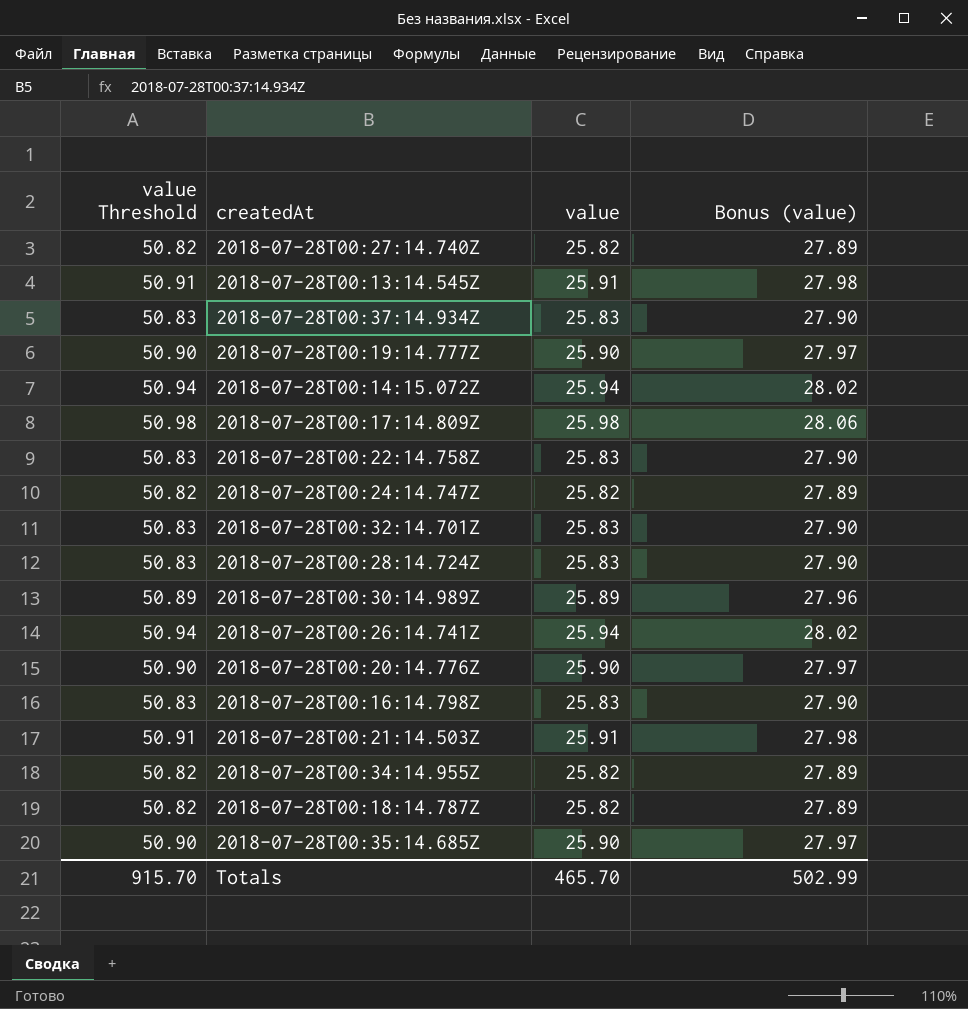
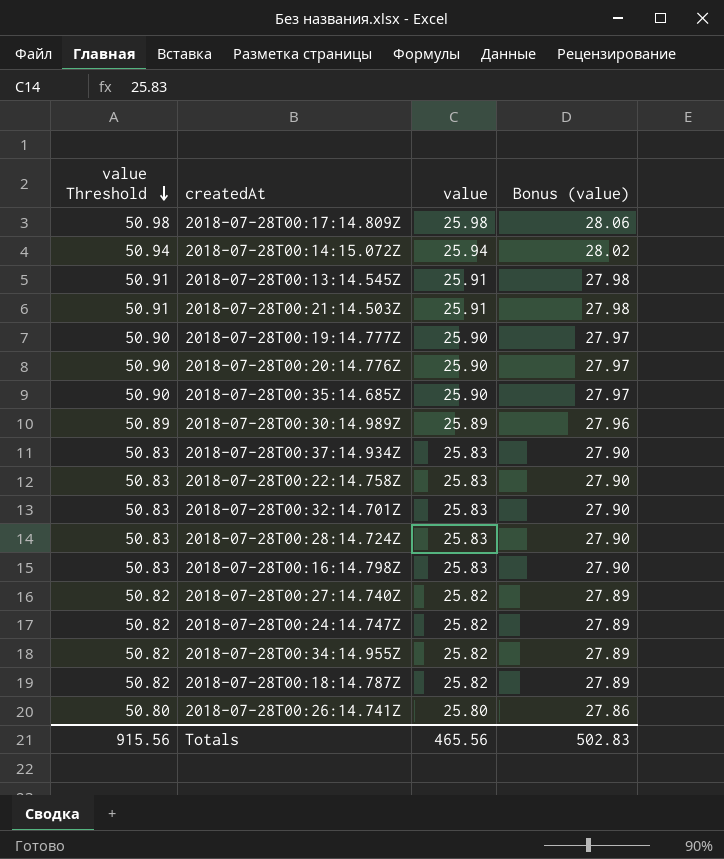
row order: none -> value Threshold descending
2018-07-28T00:26:14.741Z | value Threshold: 50.94 -> 50.80
2018-07-28T00:26:14.741Z | value: 25.94 -> 25.80
2018-07-28T00:26:14.741Z | Bonus (value): 28.02 -> 27.86
Totals | value Threshold: 915.70 -> 915.56
Totals | value: 465.70 -> 465.56
Totals | Bonus (value): 502.99 -> 502.83

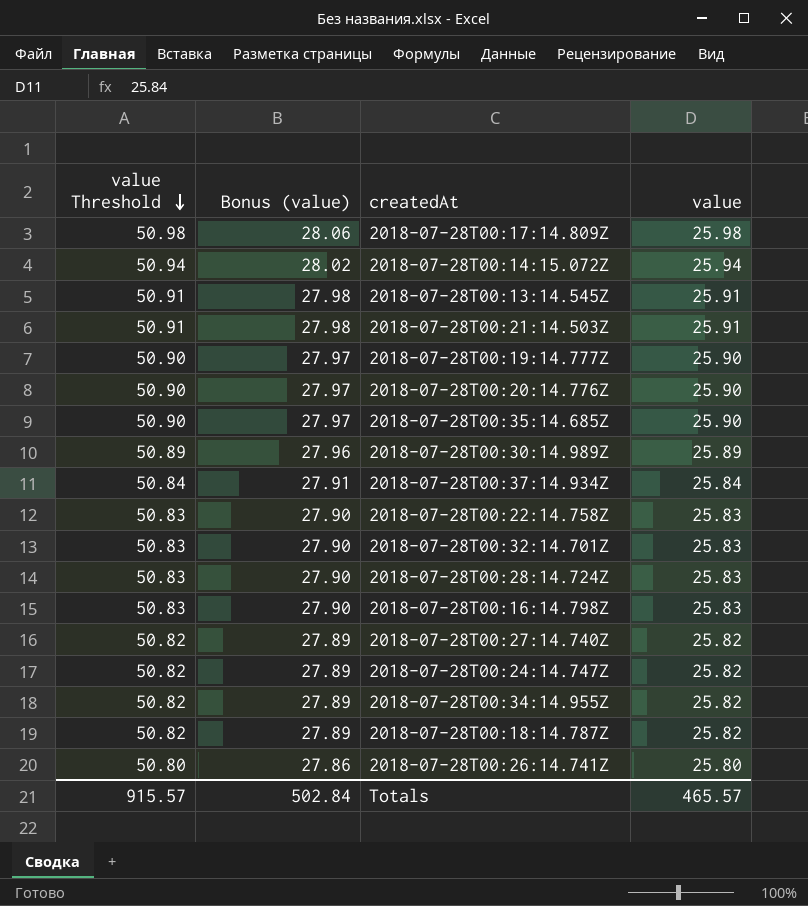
column Bonus (value) | position: 4 -> 2
2018-07-28T00:37:14.934Z | value Threshold: 50.83 -> 50.84
2018-07-28T00:37:14.934Z | Bonus (value): 27.90 -> 27.91
2018-07-28T00:37:14.934Z | value: 25.83 -> 25.84
Totals | value Threshold: 915.56 -> 915.57
Totals | Bonus (value): 502.83 -> 502.84
Totals | value: 465.56 -> 465.57

